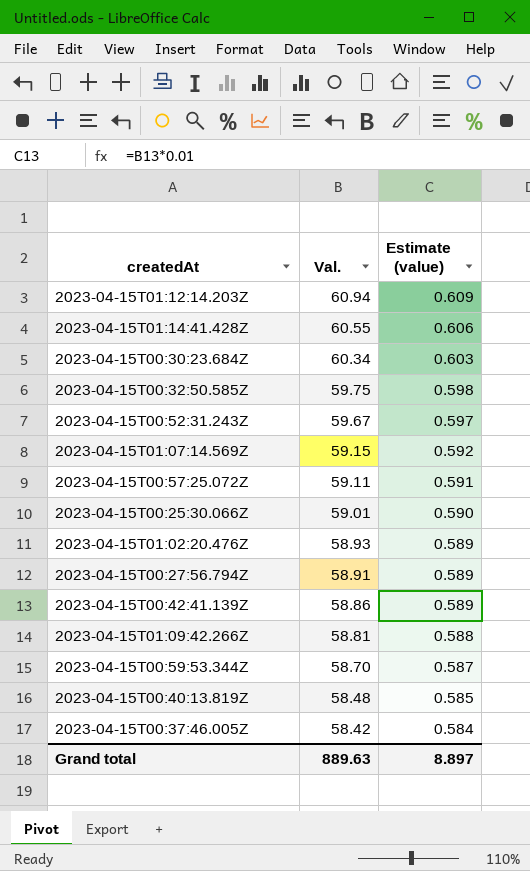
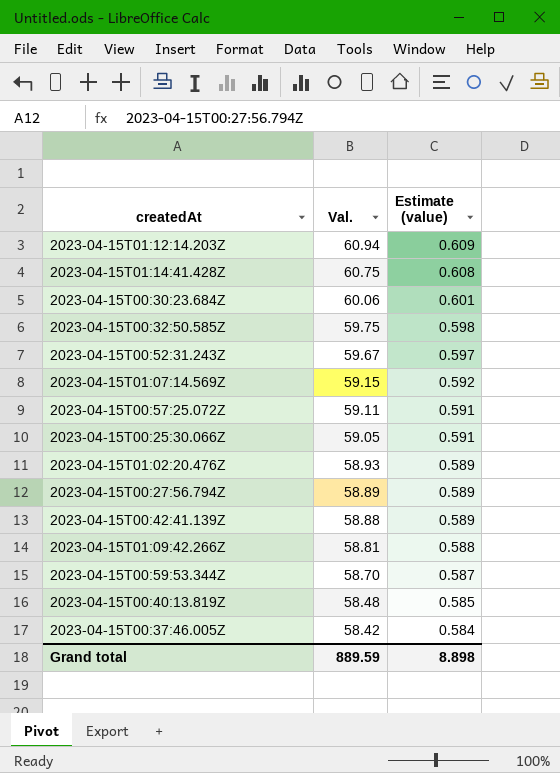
2023-04-15T01:14:41.428Z | Val.: 60.55 -> 60.75
2023-04-15T01:14:41.428Z | Estimate (value): 0.606 -> 0.608
2023-04-15T00:30:23.684Z | Val.: 60.34 -> 60.06
2023-04-15T00:30:23.684Z | Estimate (value): 0.603 -> 0.601
2023-04-15T00:25:30.066Z | Val.: 59.01 -> 59.05
2023-04-15T00:25:30.066Z | Estimate (value): 0.590 -> 0.591
2023-04-15T00:27:56.794Z | Val.: 58.91 -> 58.89
2023-04-15T00:42:41.139Z | Val.: 58.86 -> 58.88
Grand total | Val.: 889.63 -> 889.59
Grand total | Estimate (value): 8.897 -> 8.898

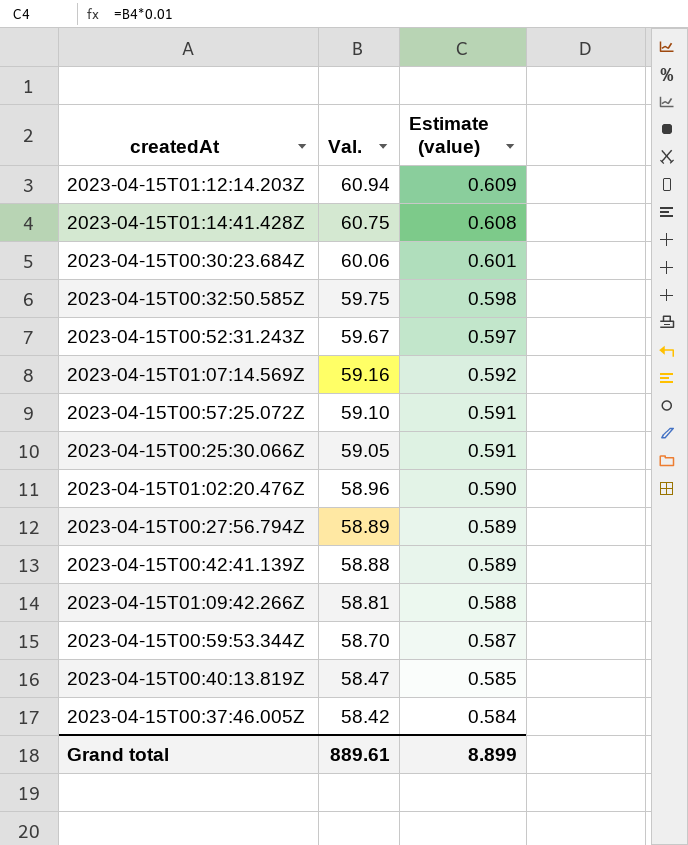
2023-04-15T01:07:14.569Z | Val.: 59.15 -> 59.16
2023-04-15T00:57:25.072Z | Val.: 59.11 -> 59.10
2023-04-15T01:02:20.476Z | Val.: 58.93 -> 58.96
2023-04-15T01:02:20.476Z | Estimate (value): 0.589 -> 0.590
2023-04-15T00:40:13.819Z | Val.: 58.48 -> 58.47
Grand total | Val.: 889.59 -> 889.61
Grand total | Estimate (value): 8.898 -> 8.899

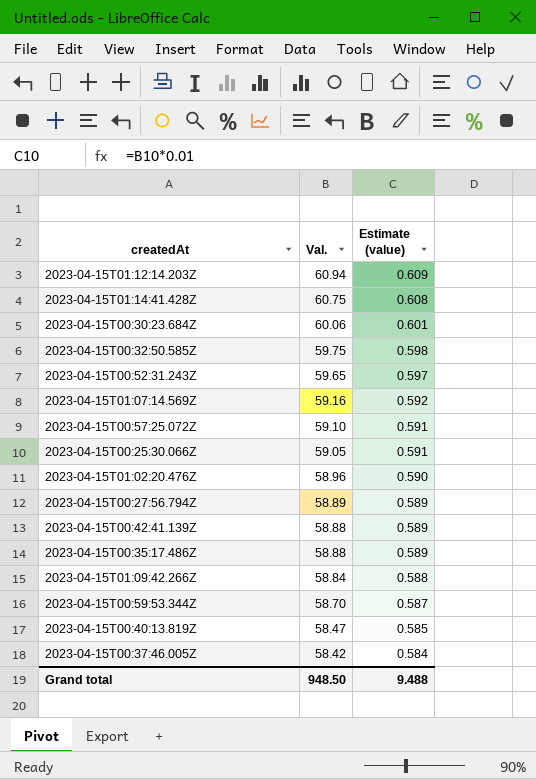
2023-04-15T00:52:31.243Z | Val.: 59.67 -> 59.65
row 2023-04-15T00:35:17.486Z: none -> 58.88 | 0.589
2023-04-15T01:09:42.266Z | Val.: 58.81 -> 58.84
Grand total | Val.: 889.61 -> 948.50
Grand total | Estimate (value): 8.899 -> 9.488

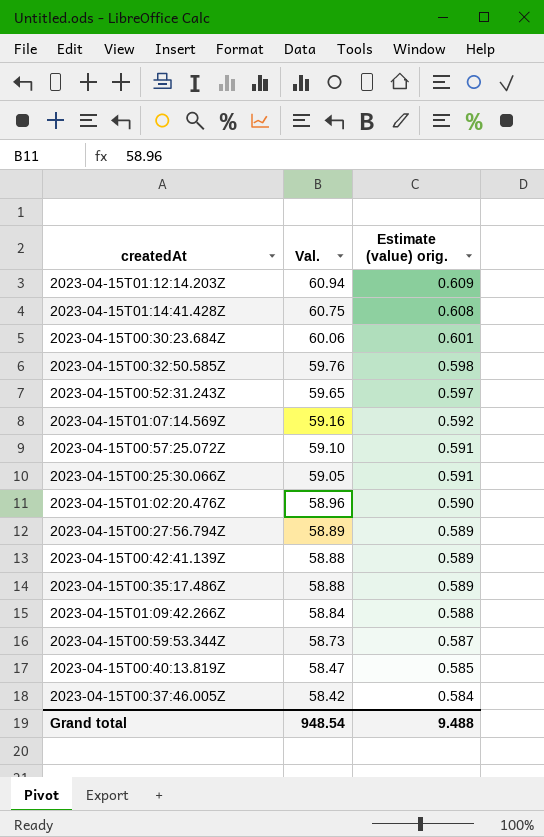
column name: Estimate (value) -> Estimate (value) orig.
2023-04-15T00:32:50.585Z | Val.: 59.75 -> 59.76
2023-04-15T00:59:53.344Z | Val.: 58.70 -> 58.73
Grand total | Val.: 948.50 -> 948.54

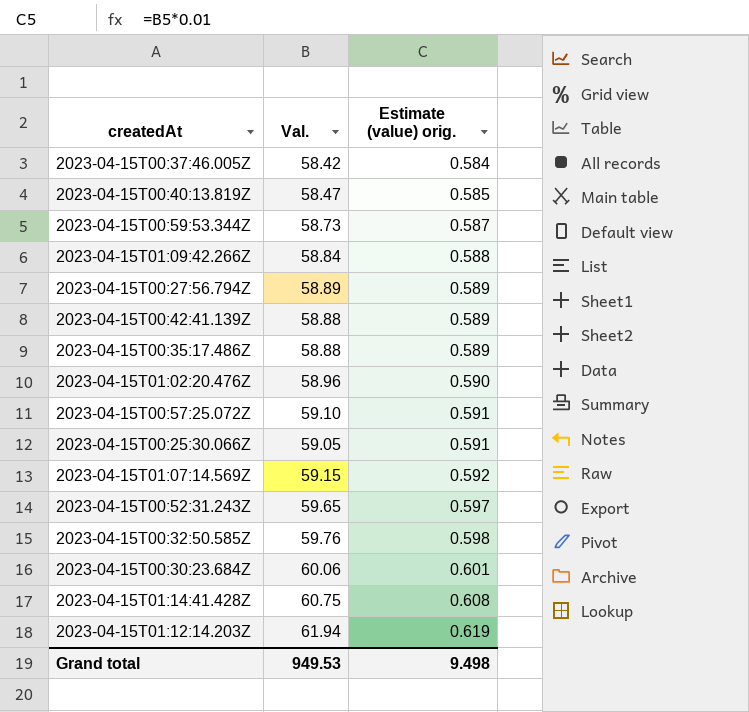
row order: Val. descending -> Estimate (value) orig. ascending
2023-04-15T01:07:14.569Z | Val.: 59.16 -> 59.15
2023-04-15T01:12:14.203Z | Val.: 60.94 -> 61.94
2023-04-15T01:12:14.203Z | Estimate (value) orig.: 0.609 -> 0.619
Grand total | Val.: 948.54 -> 949.53
Grand total | Estimate (value) orig.: 9.488 -> 9.498

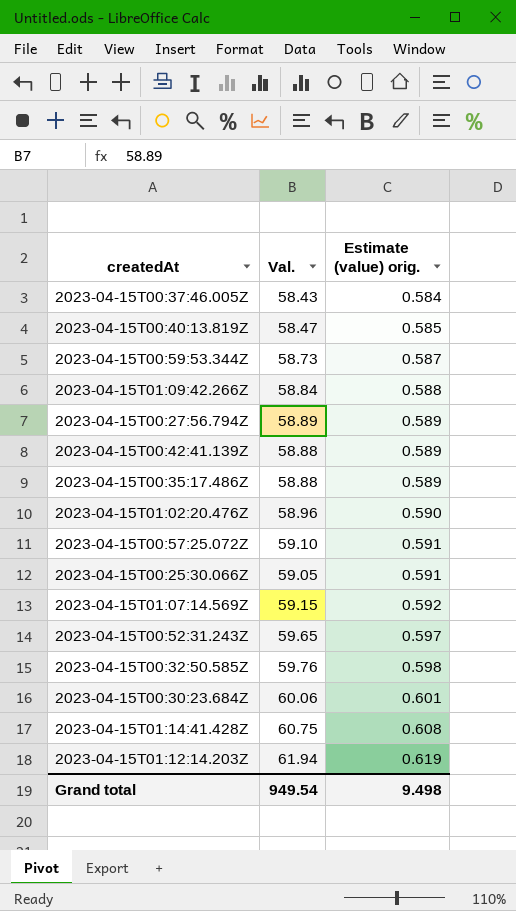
2023-04-15T00:37:46.005Z | Val.: 58.42 -> 58.43
Grand total | Val.: 949.53 -> 949.54

